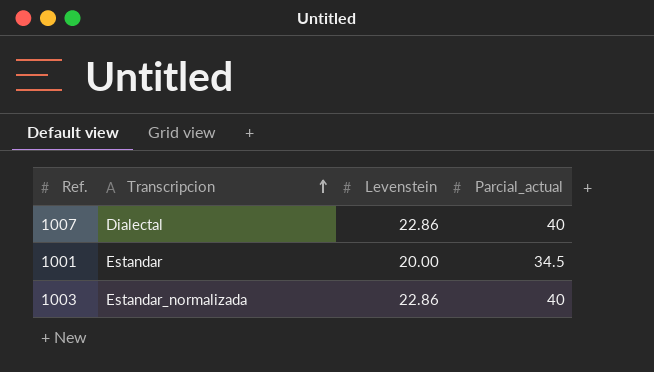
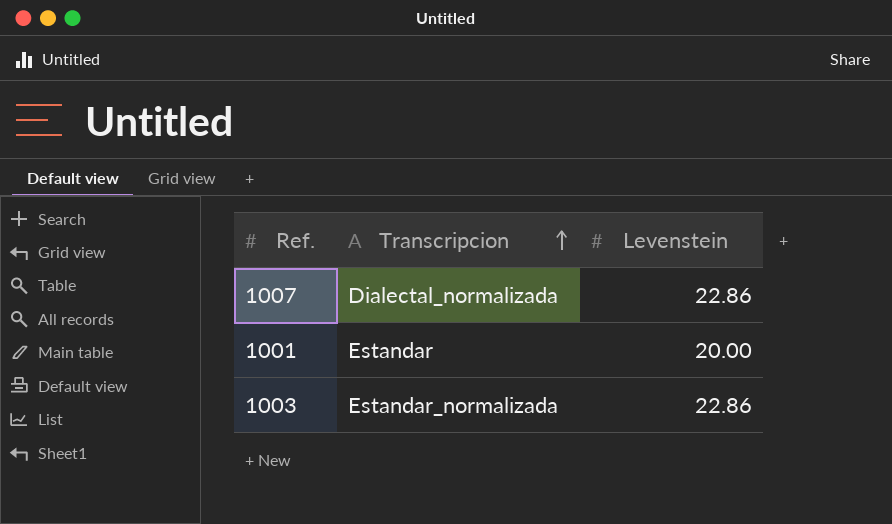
column Parcial_actual | position: 4 -> none
1007 | Transcripcion: Dialectal -> Dialectal_normalizada

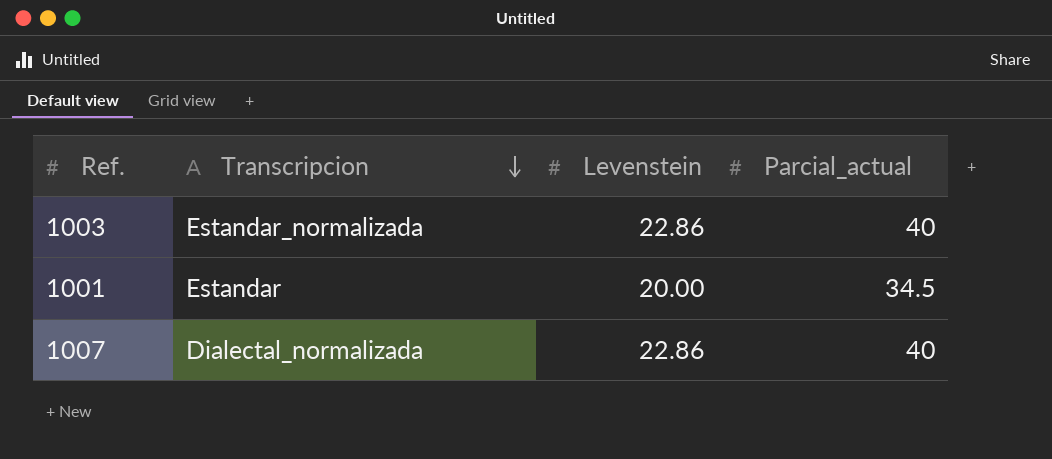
row order: Transcripcion ascending -> Transcripcion descending
column Parcial_actual | position: none -> 4

